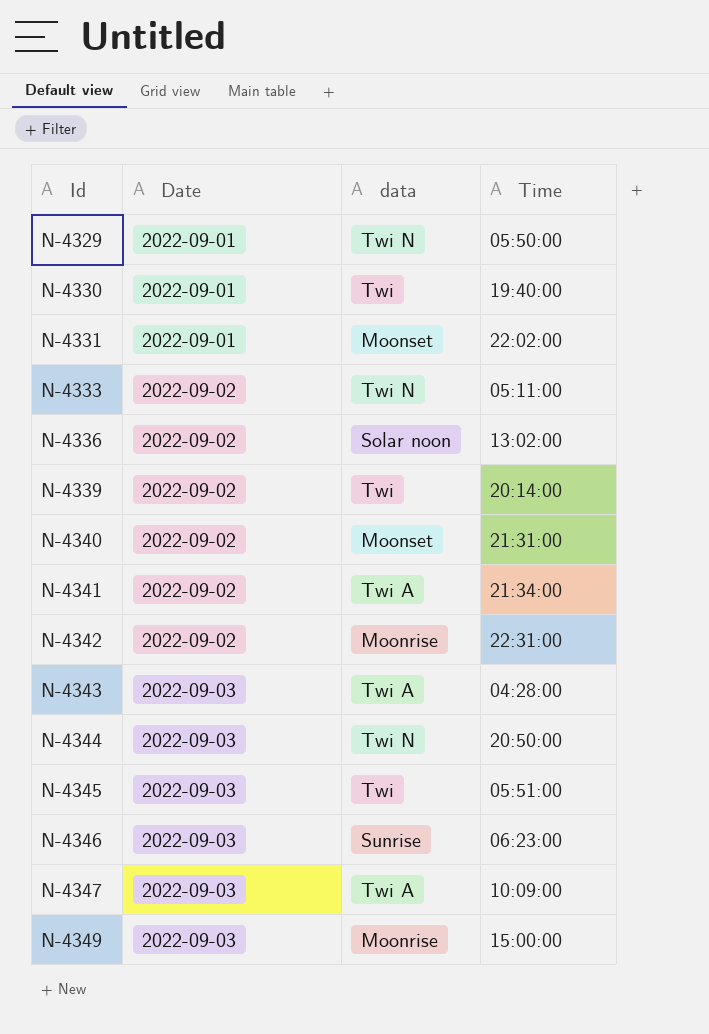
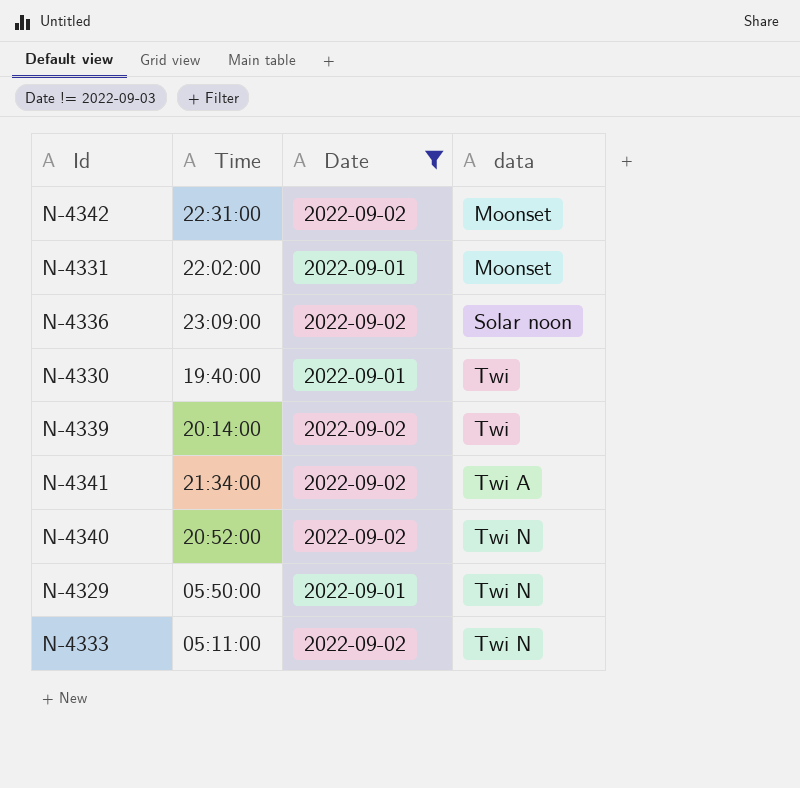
filter: none -> Date != 2022-09-03
row order: Id ascending -> data ascending
column Time | position: 4 -> 2
N-4342 | data: Moonrise -> Moonset
N-4336 | Time: 13:02:00 -> 23:09:00
N-4340 | Time: 21:31:00 -> 20:52:00
N-4340 | data: Moonset -> Twi N

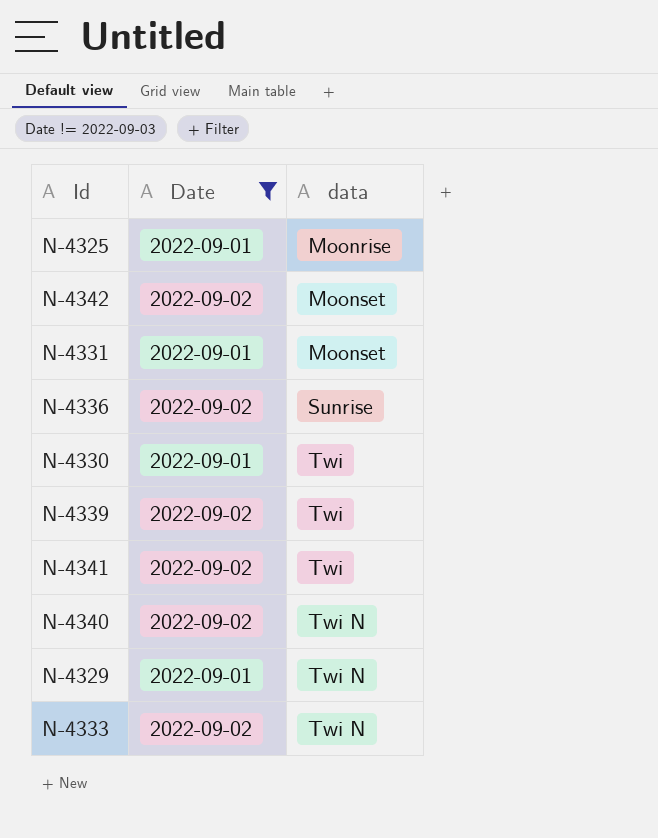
column Time | position: 2 -> none
row N-4325: none -> 2022-09-01 | Moonrise
N-4336 | data: Solar noon -> Sunrise
N-4341 | data: Twi A -> Twi

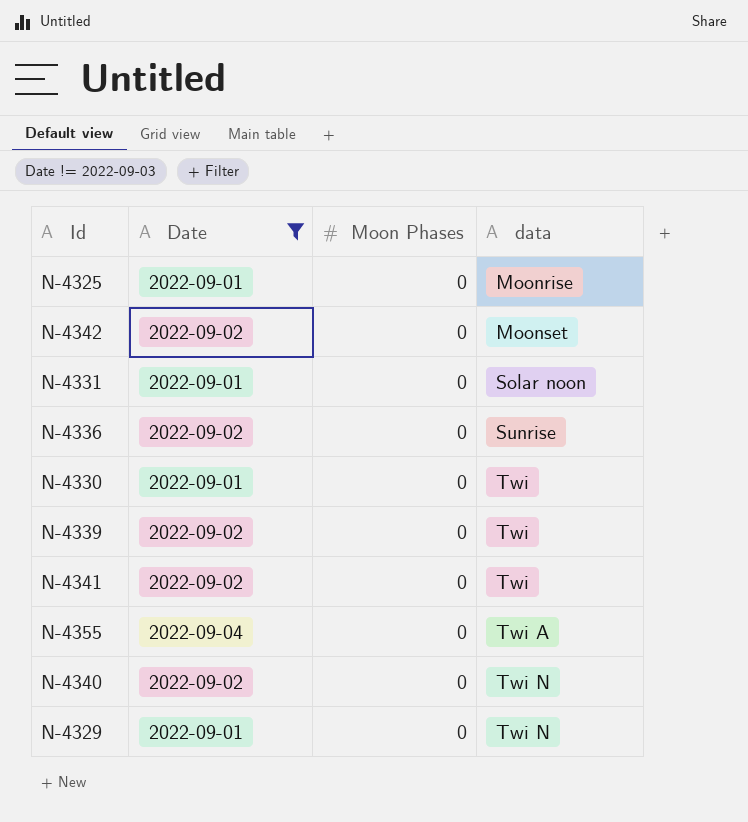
column Moon Phases | position: none -> 3
row N-4333: 2022-09-02 | Twi N -> none
N-4331 | data: Moonset -> Solar noon
row N-4355: none -> 2022-09-04 | 0 | Twi A

